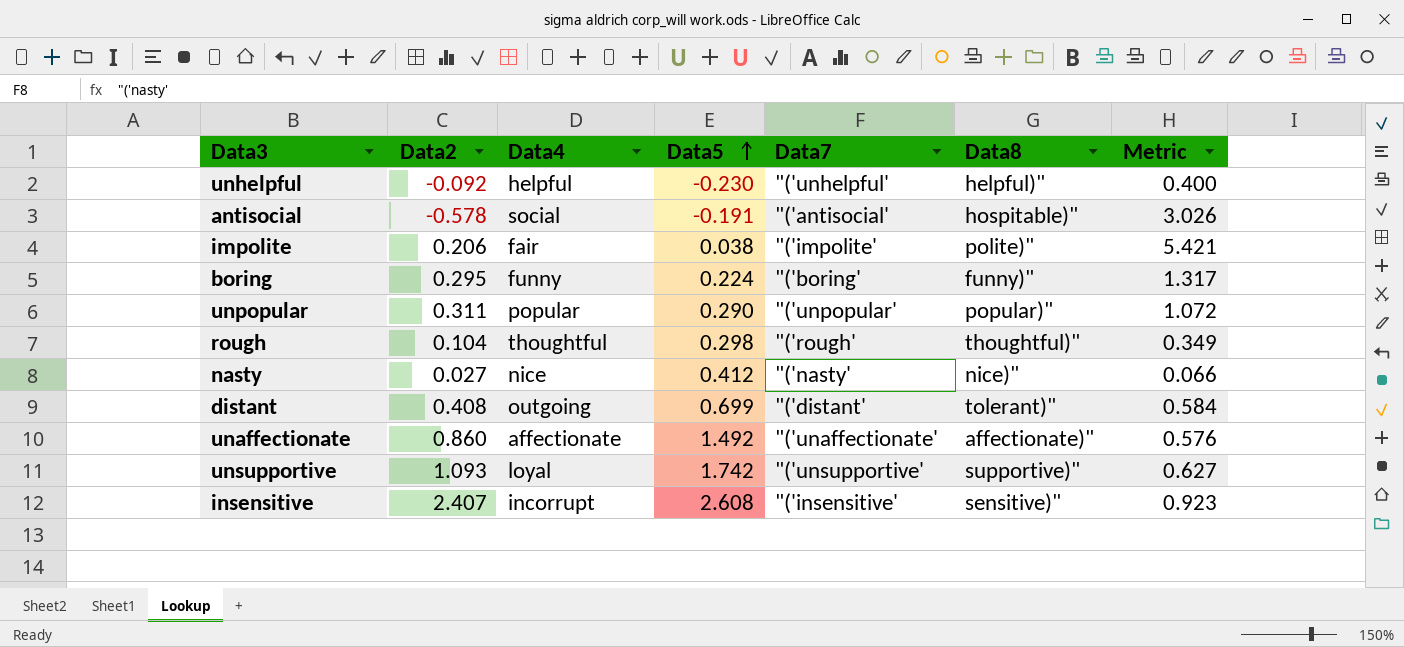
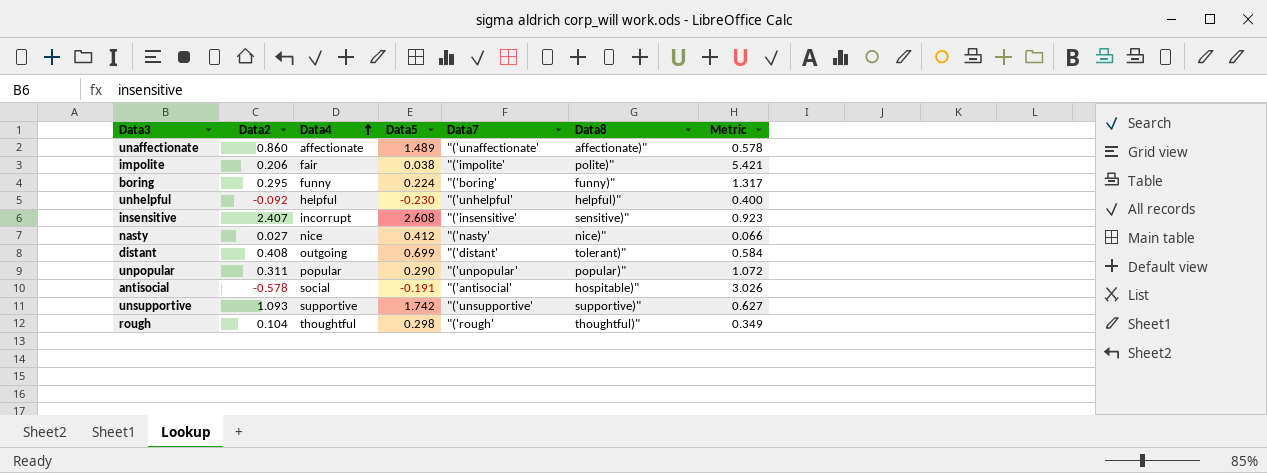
row order: Data5 ascending -> Data4 ascending
unaffectionate | Data5: 1.492 -> 1.489
unaffectionate | Metric: 0.576 -> 0.578
unsupportive | Data4: loyal -> supportive

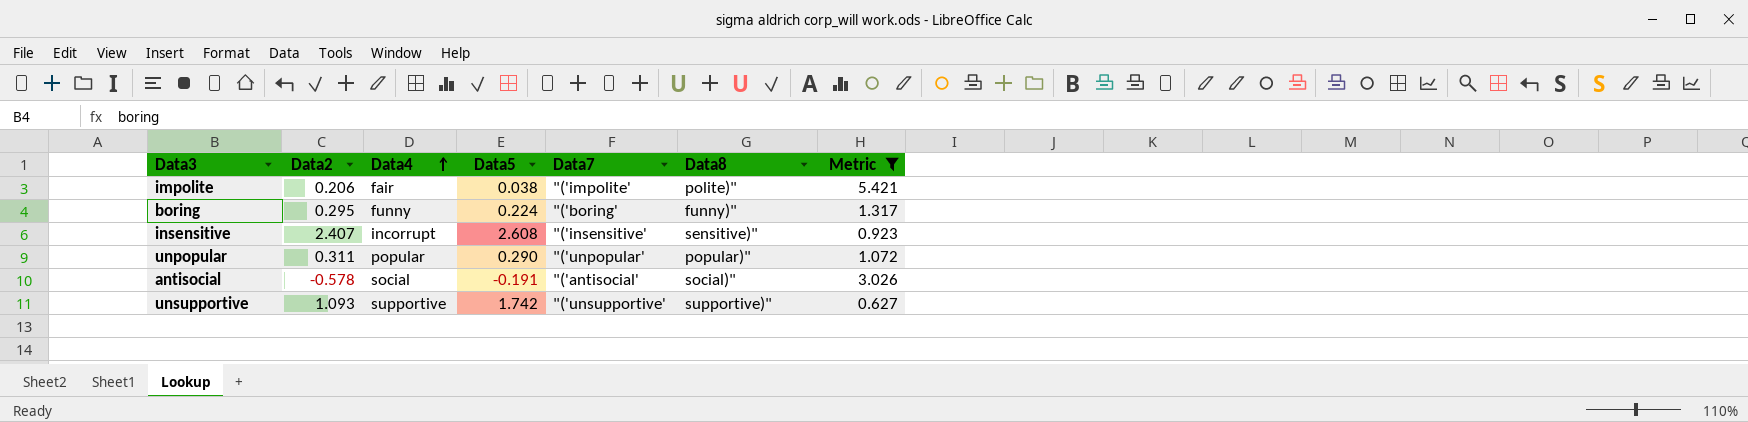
filter: none -> Metric >= 0.627
antisocial | Data8: hospitable)" -> social)"

